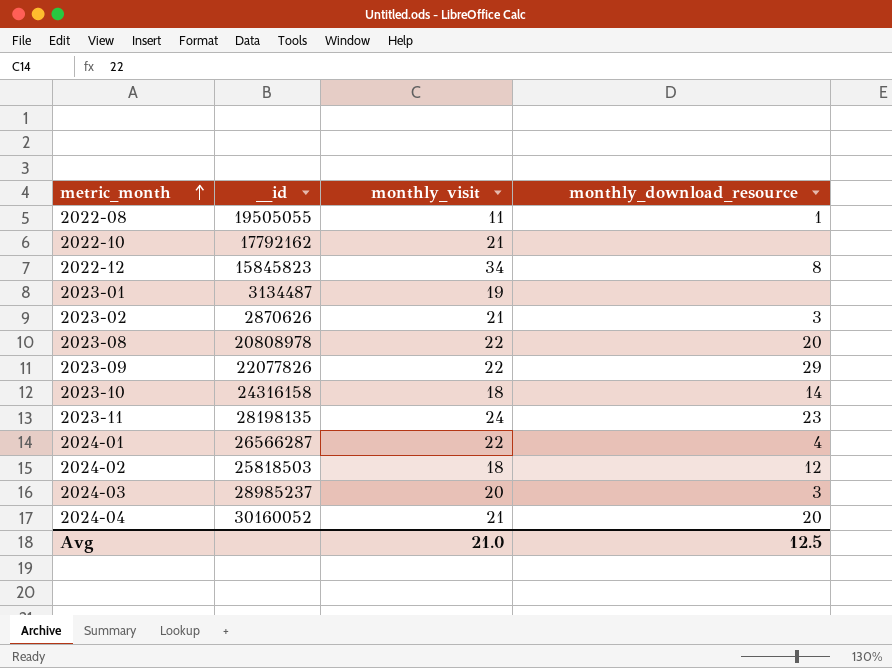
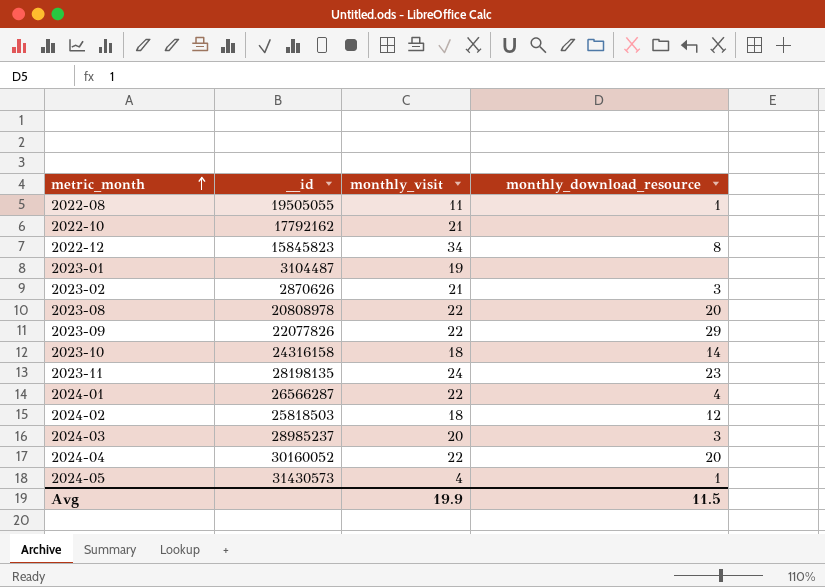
2023-01 | __id: 3134487 -> 3104487
2024-04 | monthly_visit: 21 -> 22
row 2024-05: none -> 31430573 | 4 | 1
Avg | monthly_visit: 21.0 -> 19.9
Avg | monthly_download_resource: 12.5 -> 11.5

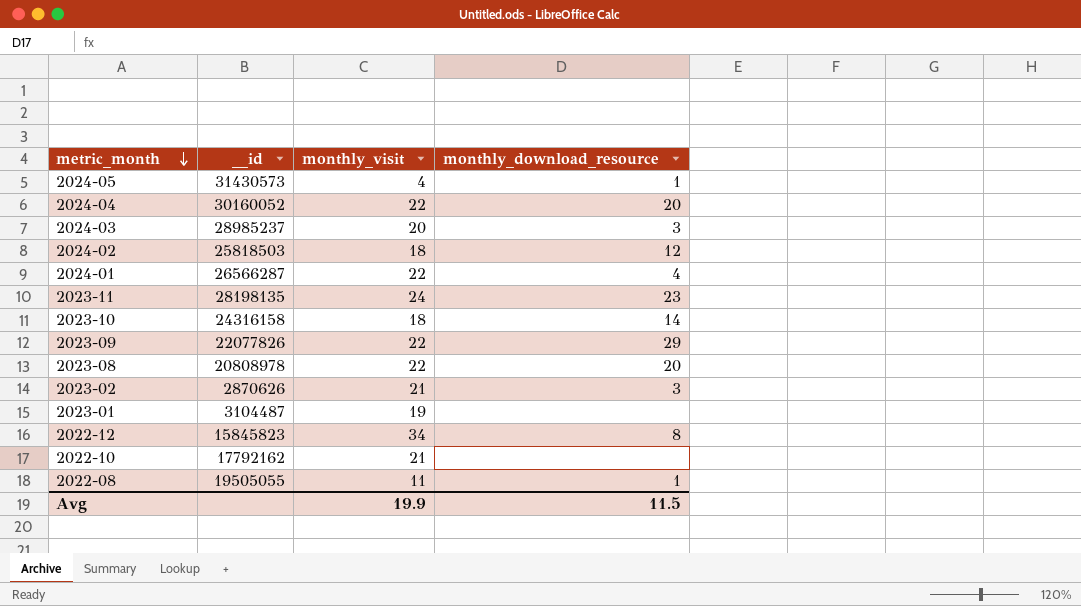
row order: metric_month ascending -> metric_month descending

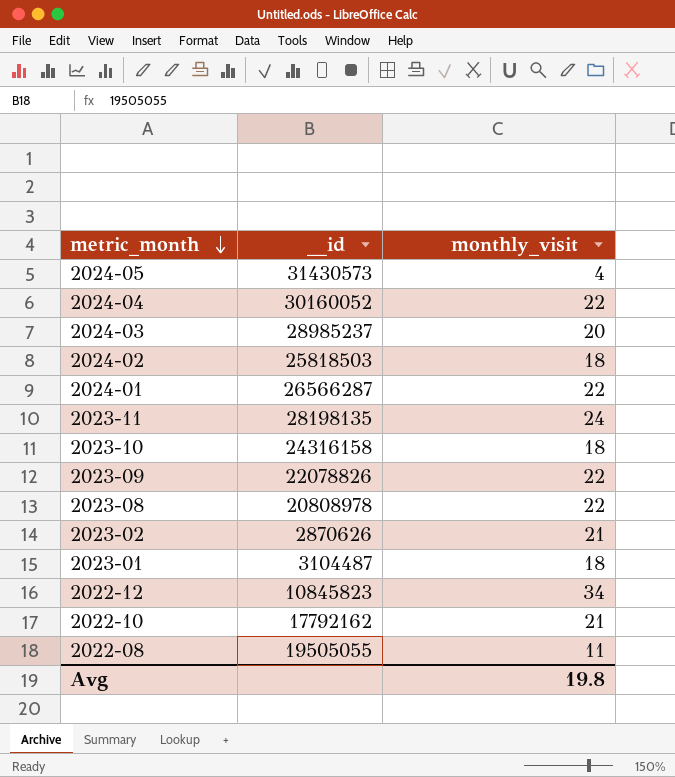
column monthly_download_resource | position: 4 -> none
2023-09 | __id: 22077826 -> 22078826
2023-01 | monthly_visit: 19 -> 18
2022-12 | __id: 15845823 -> 10845823
Avg | monthly_visit: 19.9 -> 19.8

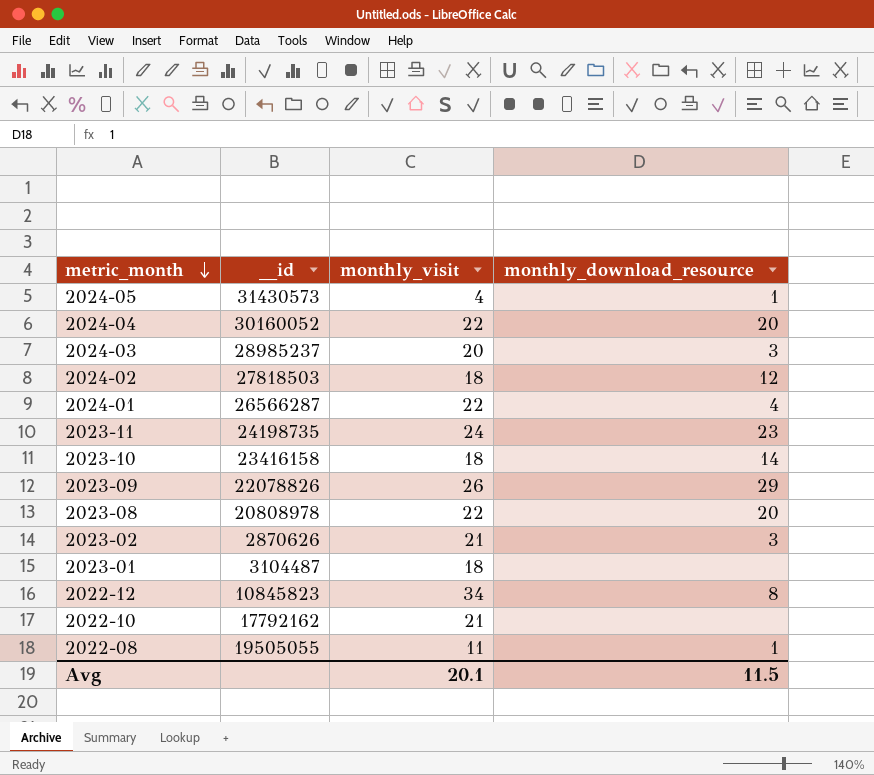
column monthly_download_resource | position: none -> 4
2024-02 | __id: 25818503 -> 27818503
2023-11 | __id: 28198135 -> 24198735
2023-10 | __id: 24316158 -> 23416158
2023-09 | monthly_visit: 22 -> 26
Avg | monthly_visit: 19.8 -> 20.1

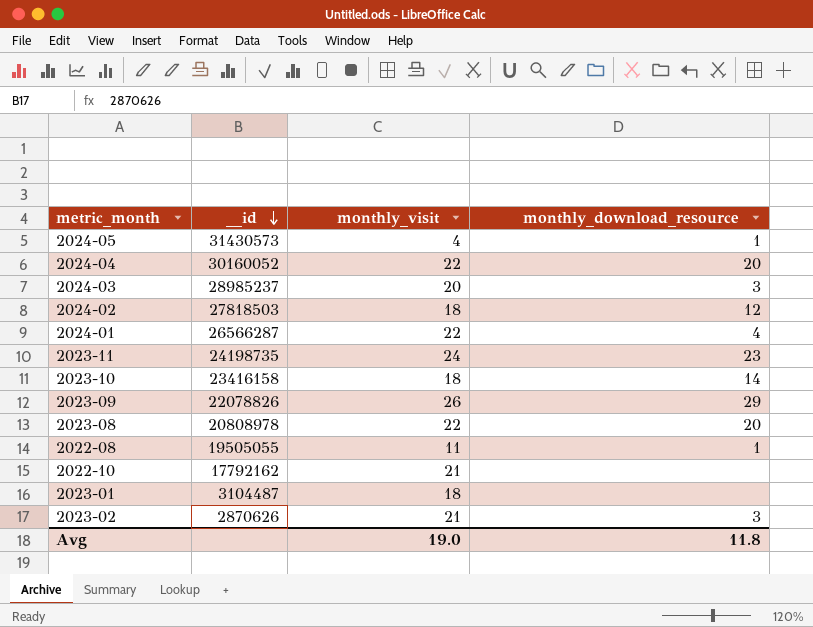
row order: metric_month descending -> __id descending
row 2022-12: 10845823 | 34 | 8 -> none
Avg | monthly_visit: 20.1 -> 19.0
Avg | monthly_download_resource: 11.5 -> 11.8

